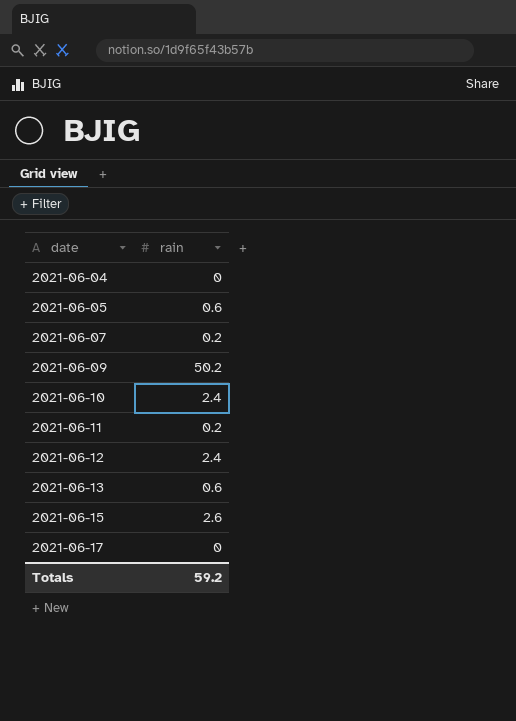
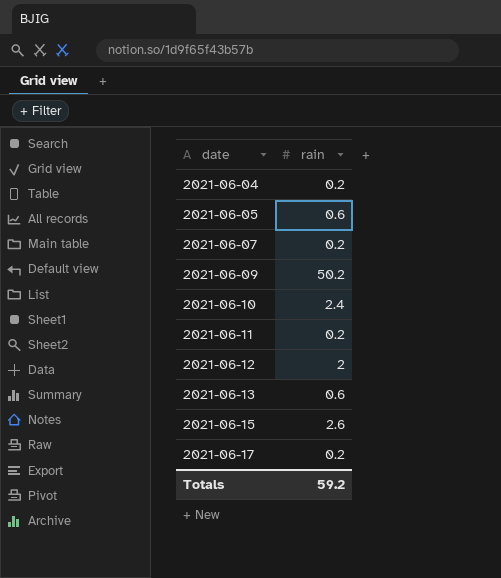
2021-06-04 | rain: 0 -> 0.2
2021-06-12 | rain: 2.4 -> 2
2021-06-17 | rain: 0 -> 0.2

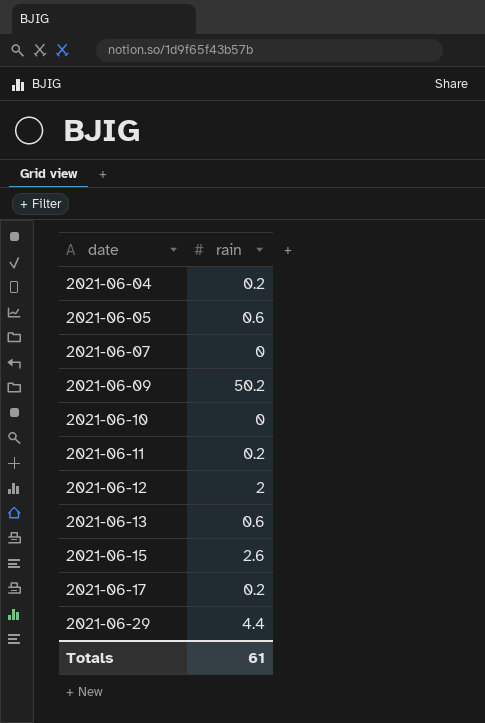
2021-06-07 | rain: 0.2 -> 0
2021-06-10 | rain: 2.4 -> 0
row 2021-06-29: none -> 4.4
Totals | rain: 59.2 -> 61

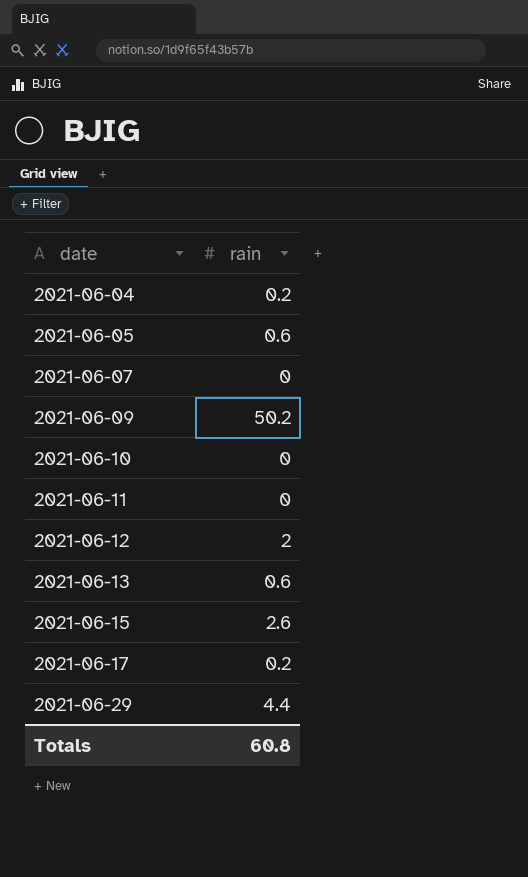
2021-06-11 | rain: 0.2 -> 0
Totals | rain: 61 -> 60.8

